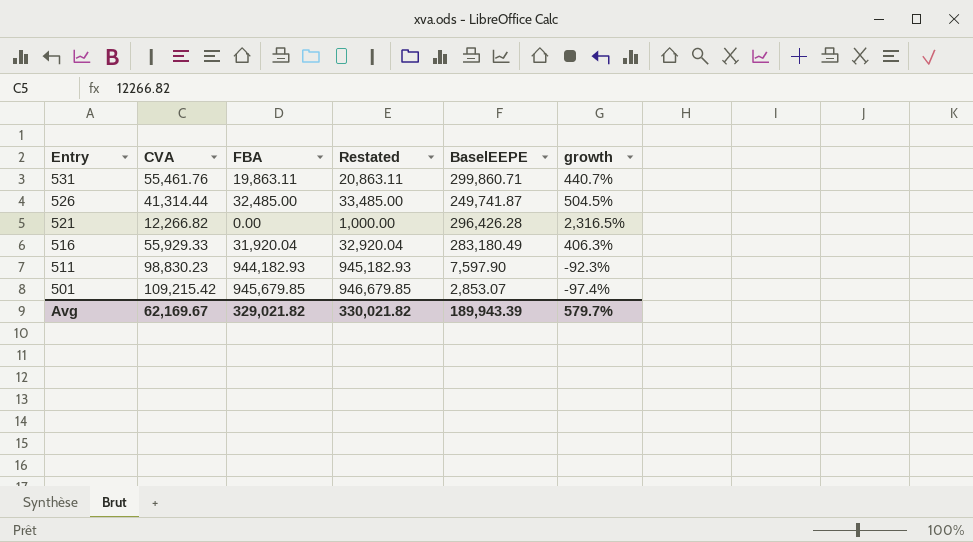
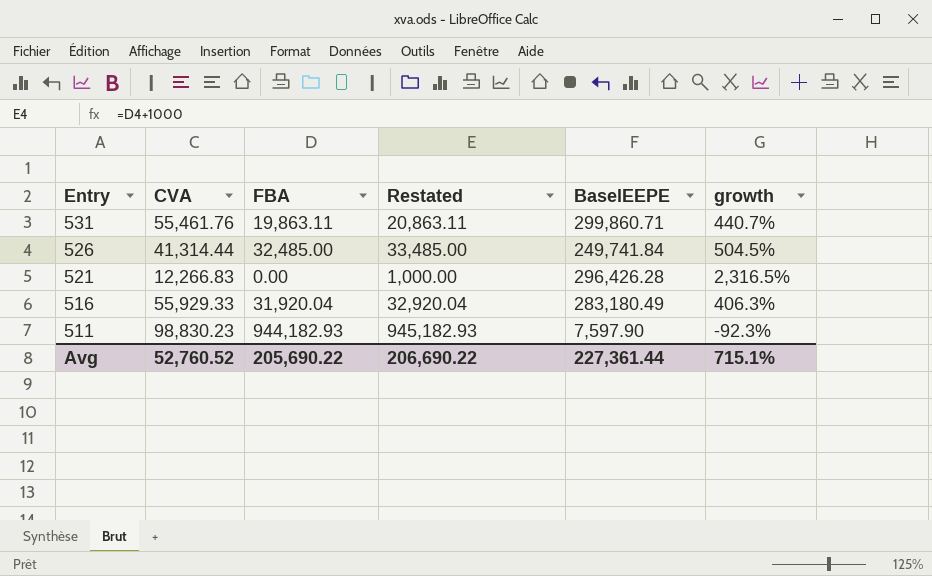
row 501: 109,215.42 | 945,679.85 | 946,679.85 | 2,853.07 | -97.4% -> none
526 | BaselEEPE: 249,741.87 -> 249,741.84
521 | CVA: 12,266.82 -> 12,266.83
Avg | CVA: 62,169.67 -> 52,760.52
Avg | FBA: 329,021.82 -> 205,690.22
Avg | Restated: 330,021.82 -> 206,690.22
Avg | BaselEEPE: 189,943.39 -> 227,361.44
Avg | growth: 579.7% -> 715.1%

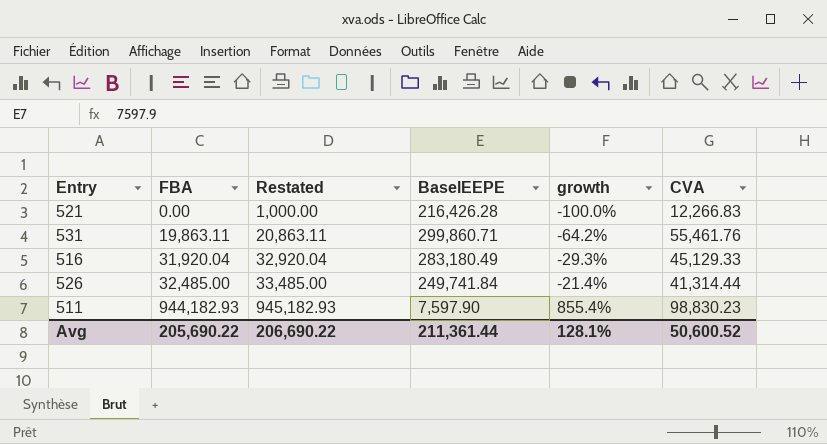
row order: Entry descending -> FBA ascending
column growth | formula: ([BaselEEPE] - [CVA]) / [CVA] -> ([FBA] - [CVA]) / [CVA]
column CVA | position: 2 -> 6
521 | BaselEEPE: 296,426.28 -> 216,426.28
516 | CVA: 55,929.33 -> 45,129.33
Avg | BaselEEPE: 227,361.44 -> 211,361.44
Avg | growth: 715.1% -> 128.1%
Avg | CVA: 52,760.52 -> 50,600.52

